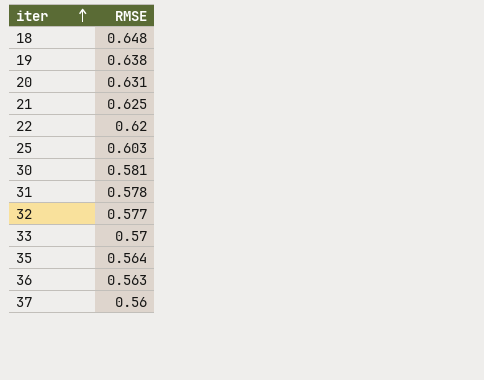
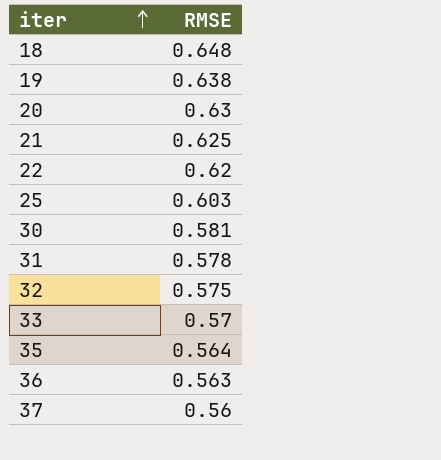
20 | RMSE: 0.631 -> 0.63
32 | RMSE: 0.577 -> 0.575

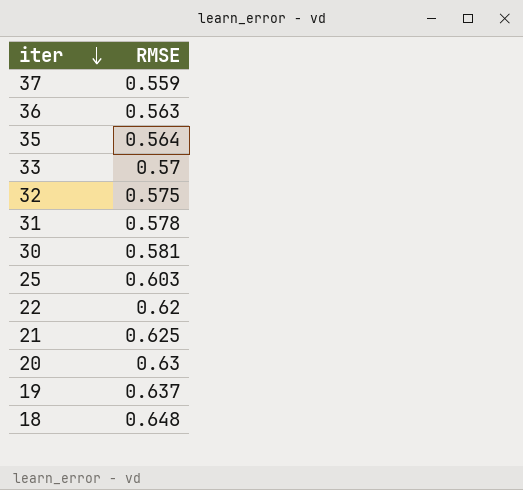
row order: iter ascending -> iter descending
37 | RMSE: 0.56 -> 0.559
19 | RMSE: 0.638 -> 0.637

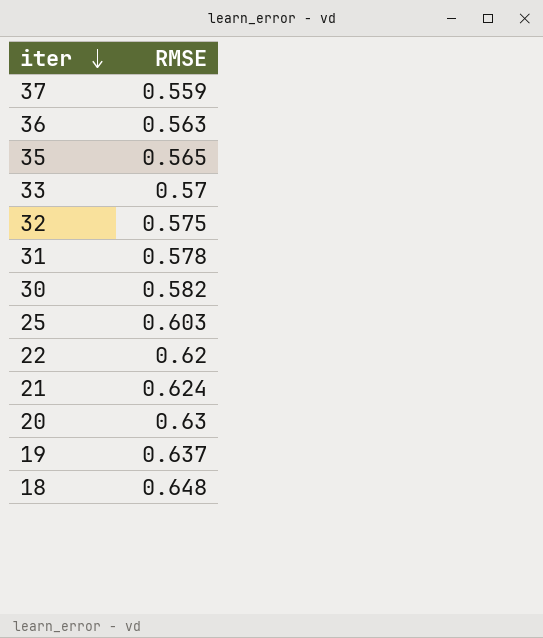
35 | RMSE: 0.564 -> 0.565
30 | RMSE: 0.581 -> 0.582
21 | RMSE: 0.625 -> 0.624

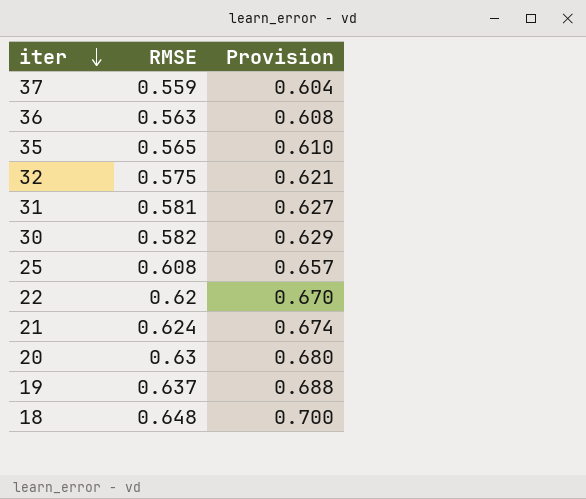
column Provision | formula: none -> [RMSE] * 1.08
row 33: 0.57 -> none
31 | RMSE: 0.578 -> 0.581
25 | RMSE: 0.603 -> 0.608

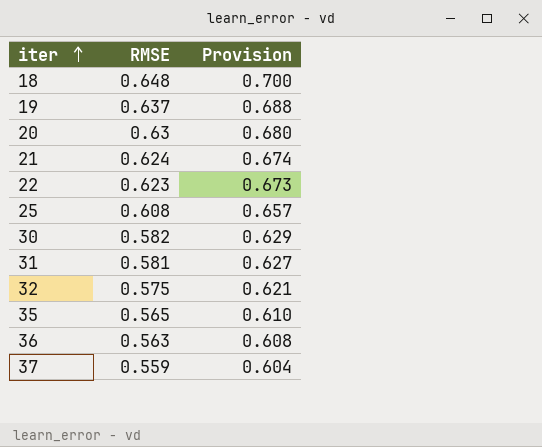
row order: iter descending -> iter ascending
22 | RMSE: 0.62 -> 0.623
22 | Provision: 0.670 -> 0.673

